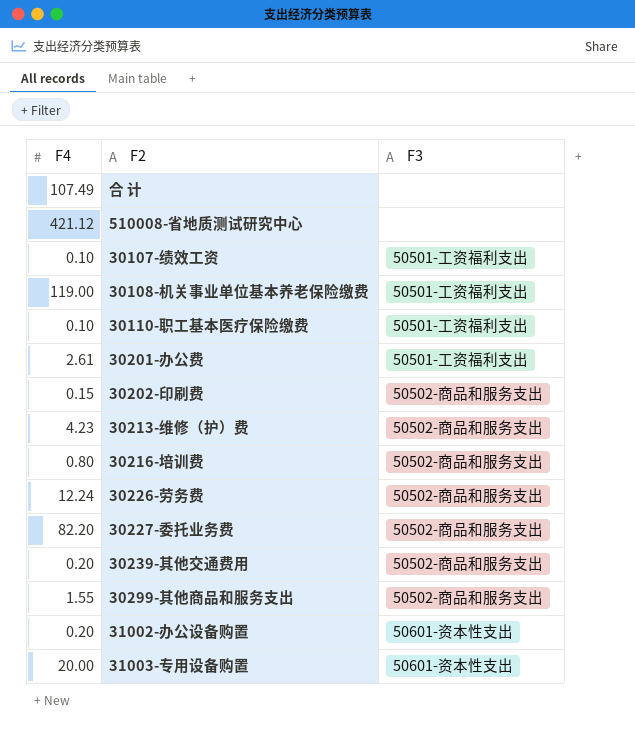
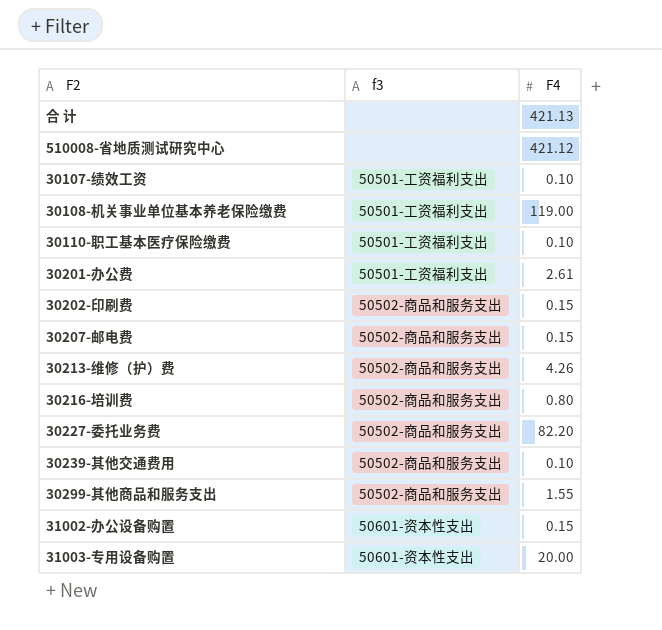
column name: F3 -> f3
column F4 | position: 1 -> 3
row 30226-劳务费: 12.24 | 50502-商品和服务支出 -> none
合 计 | F4: 107.49 -> 421.13
row 30207-邮电费: none -> 50502-商品和服务支出 | 0.15
30213-维修（护）费 | F4: 4.23 -> 4.26
30239-其他交通费用 | F4: 0.20 -> 0.10
31002-办公设备购置 | F4: 0.20 -> 0.15

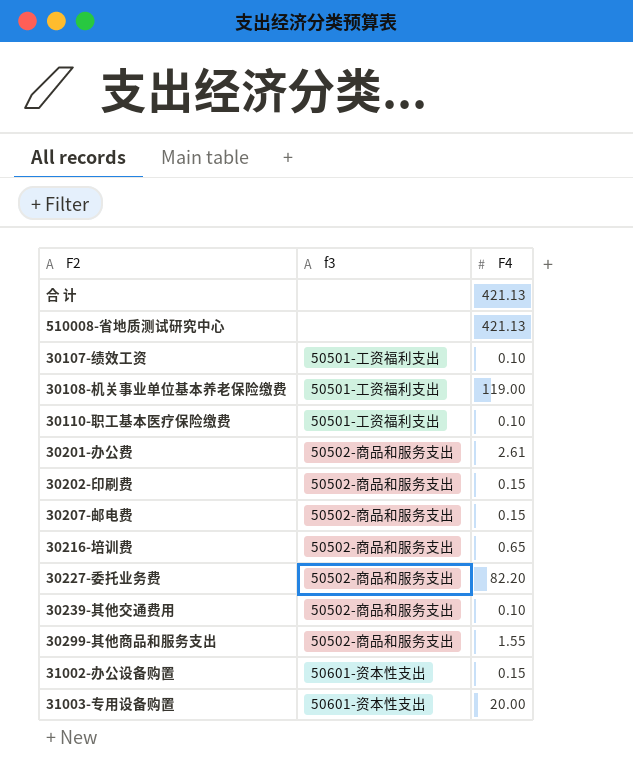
row 30213-维修（护）费: 50502-商品和服务支出 | 4.26 -> none
510008-省地质测试研究中心 | F4: 421.12 -> 421.13
30201-办公费 | f3: 50501-工资福利支出 -> 50502-商品和服务支出
30216-培训费 | F4: 0.80 -> 0.65

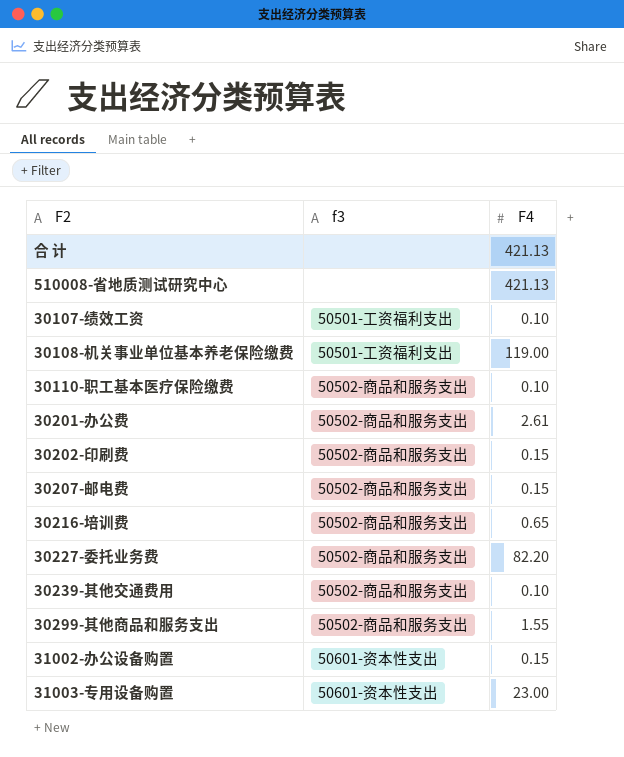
30110-职工基本医疗保险缴费 | f3: 50501-工资福利支出 -> 50502-商品和服务支出
31003-专用设备购置 | F4: 20.00 -> 23.00

